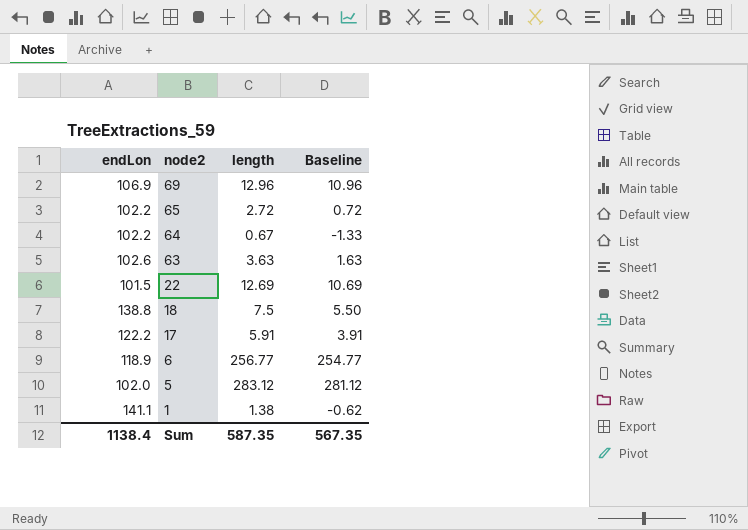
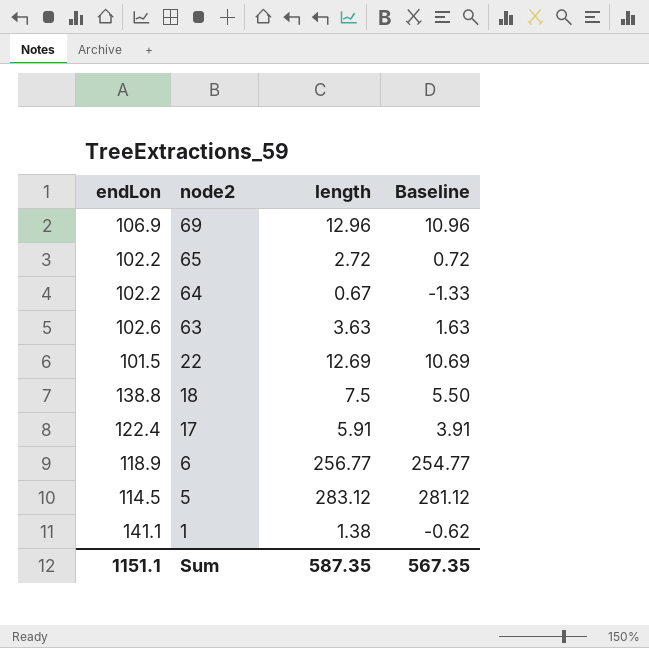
17 | endLon: 122.2 -> 122.4
5 | endLon: 102.0 -> 114.5
Sum | endLon: 1138.4 -> 1151.1

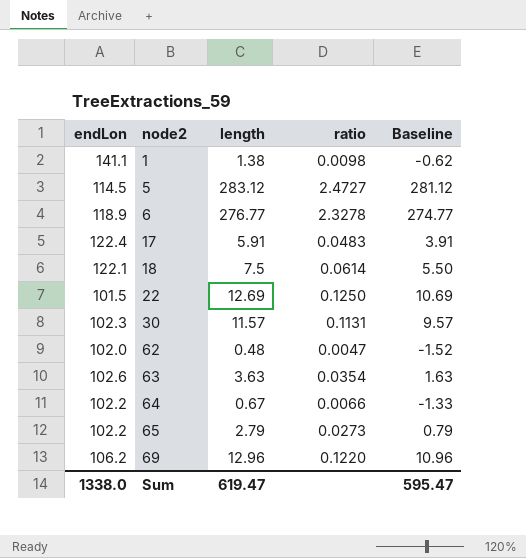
row order: node2 descending -> node2 ascending
column ratio | formula: none -> [length] / [endLon]
6 | length: 256.77 -> 276.77
6 | Baseline: 254.77 -> 274.77
18 | endLon: 138.8 -> 122.1
row 30: none -> 102.3 | 11.57 | 0.1131 | 9.57
row 62: none -> 102.0 | 0.48 | 0.0047 | -1.52
65 | length: 2.72 -> 2.79
65 | Baseline: 0.72 -> 0.79
69 | endLon: 106.9 -> 106.2
Sum | endLon: 1151.1 -> 1338.0
Sum | length: 587.35 -> 619.47
Sum | Baseline: 567.35 -> 595.47

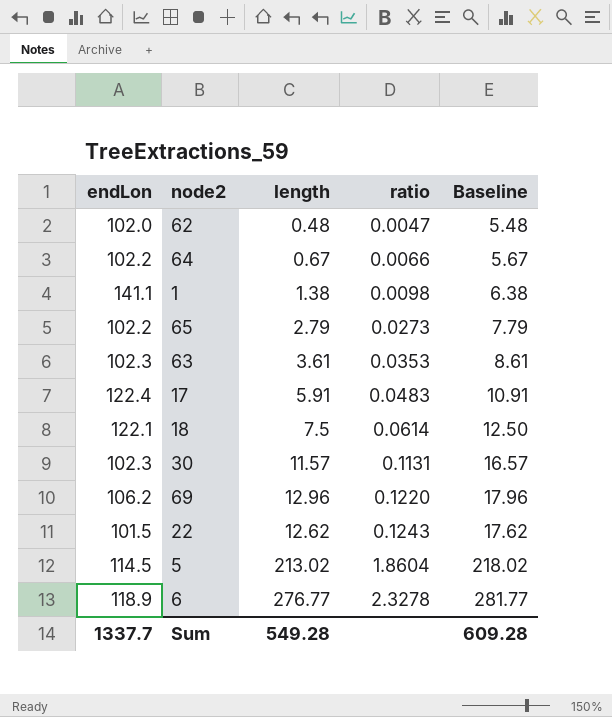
row order: node2 ascending -> ratio ascending
column Baseline | formula: [length] - 2 -> [length] + 5
63 | endLon: 102.6 -> 102.3
63 | length: 3.63 -> 3.61
63 | ratio: 0.0354 -> 0.0353
22 | length: 12.69 -> 12.62
22 | ratio: 0.1250 -> 0.1243
5 | length: 283.12 -> 213.02
5 | ratio: 2.4727 -> 1.8604
Sum | endLon: 1338.0 -> 1337.7
Sum | length: 619.47 -> 549.28
Sum | Baseline: 595.47 -> 609.28

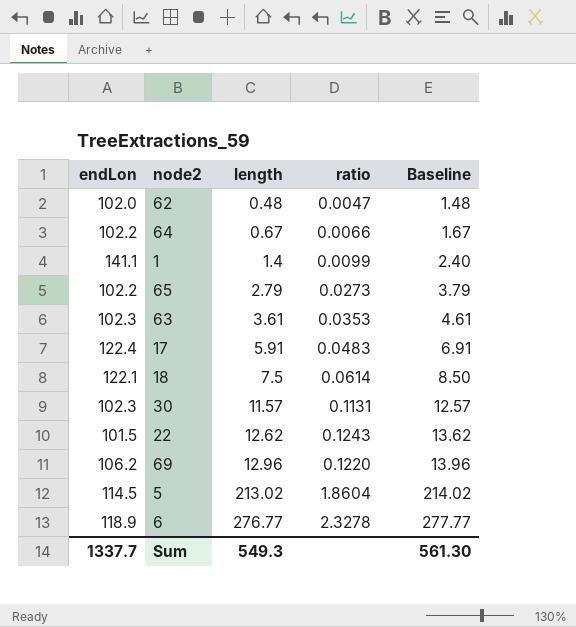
row order: ratio ascending -> length ascending
column Baseline | formula: [length] + 5 -> [length] + 1
1 | length: 1.38 -> 1.4
1 | ratio: 0.0098 -> 0.0099
Sum | length: 549.28 -> 549.3
Sum | Baseline: 609.28 -> 561.30

